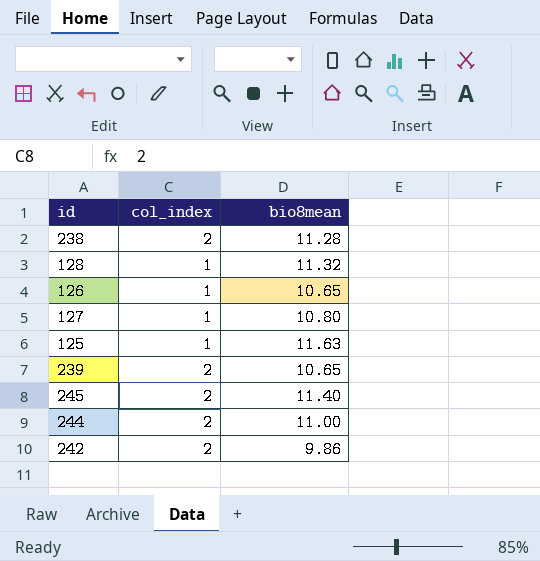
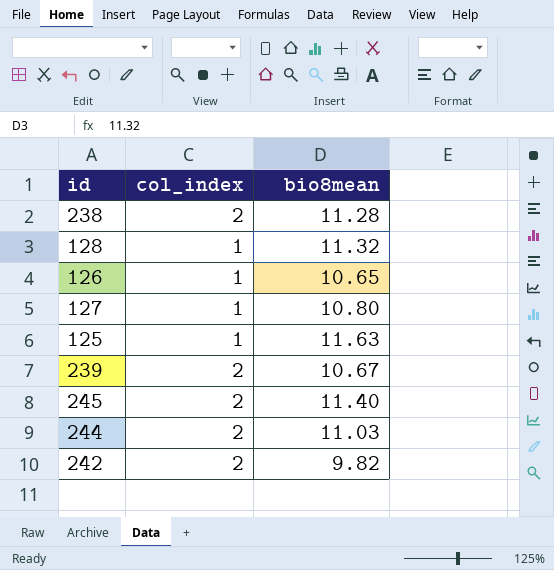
239 | bio8mean: 10.65 -> 10.67
244 | bio8mean: 11.00 -> 11.03
242 | bio8mean: 9.86 -> 9.82

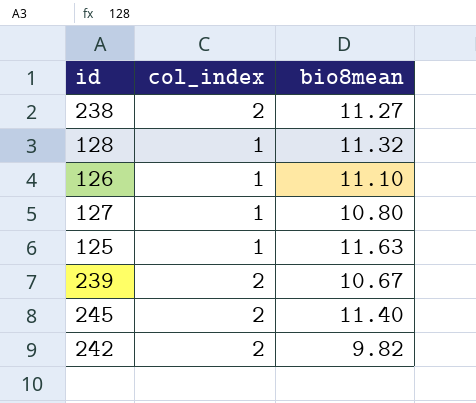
row 244: 2 | 11.03 -> none
238 | bio8mean: 11.28 -> 11.27
126 | bio8mean: 10.65 -> 11.10

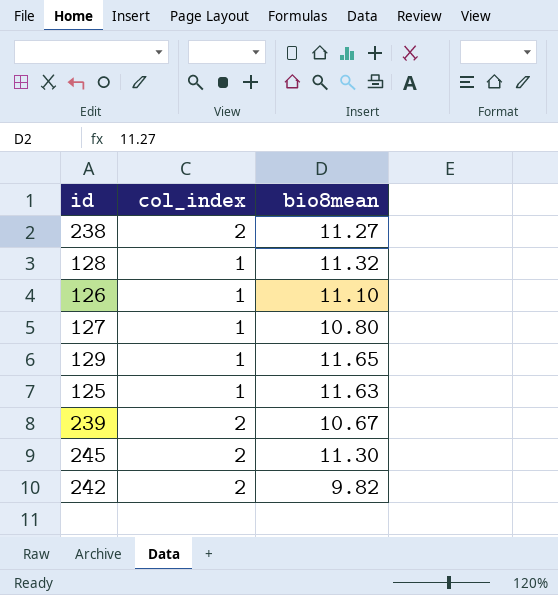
row 129: none -> 1 | 11.65
245 | bio8mean: 11.40 -> 11.30

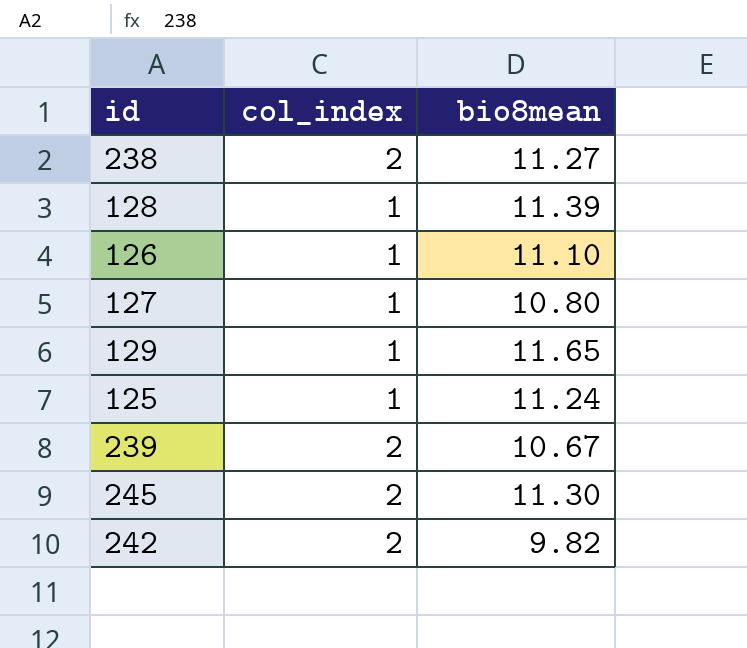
128 | bio8mean: 11.32 -> 11.39
125 | bio8mean: 11.63 -> 11.24

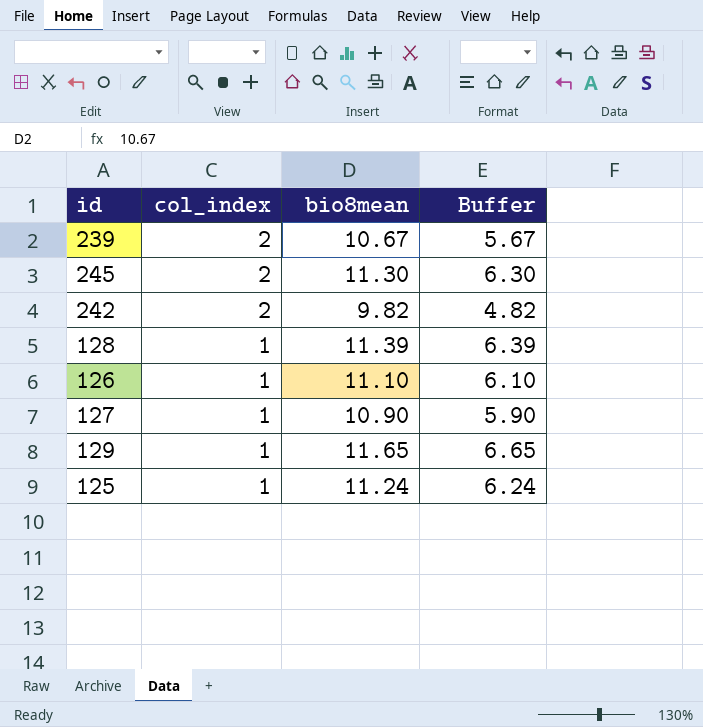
row order: none -> col_index descending
column Buffer | formula: none -> [bio8mean] - 5
row 238: 2 | 11.27 -> none
127 | bio8mean: 10.80 -> 10.90

